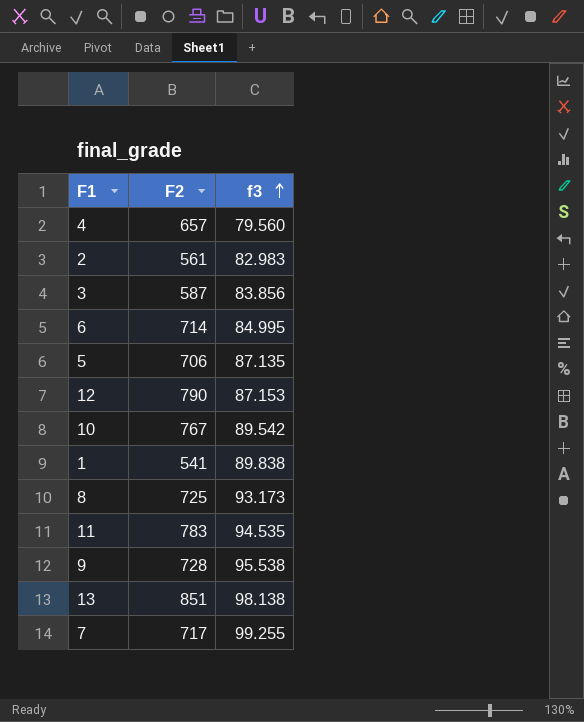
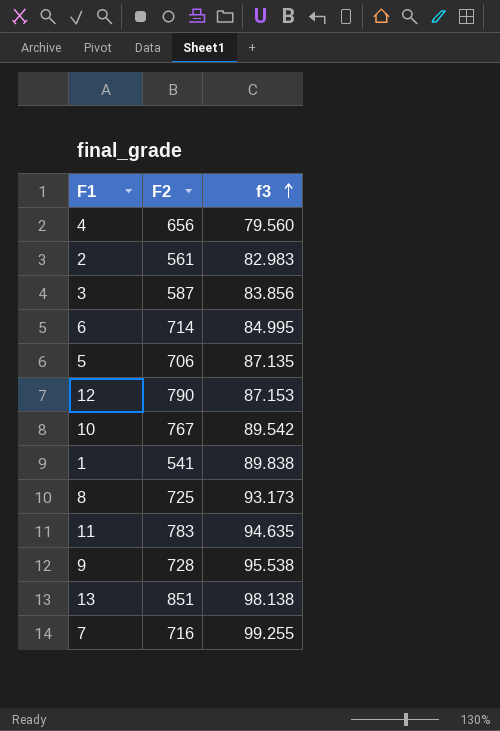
4 | F2: 657 -> 656
11 | f3: 94.535 -> 94.635
7 | F2: 717 -> 716

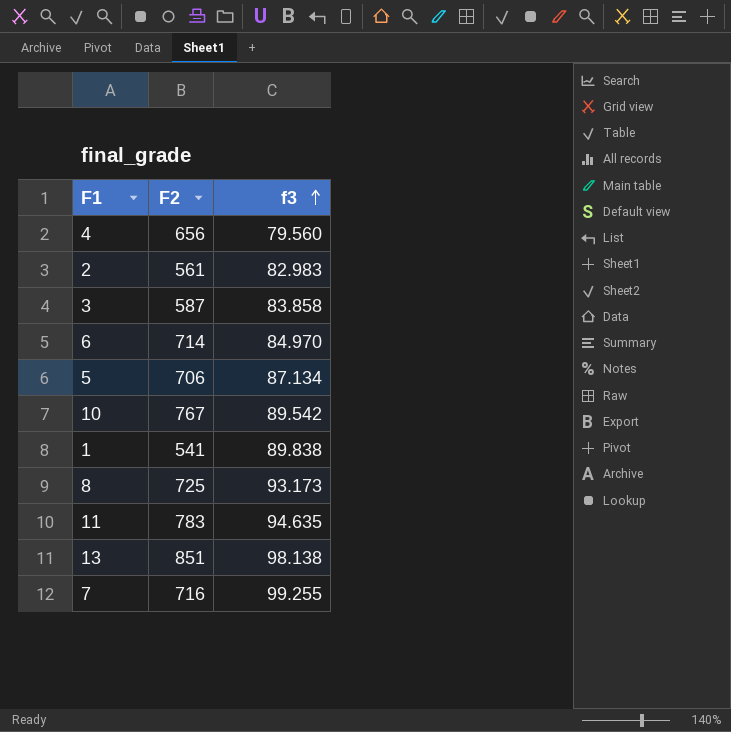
row 12: 790 | 87.153 -> none
row 9: 728 | 95.538 -> none
3 | f3: 83.856 -> 83.858
6 | f3: 84.995 -> 84.970
5 | f3: 87.135 -> 87.134

